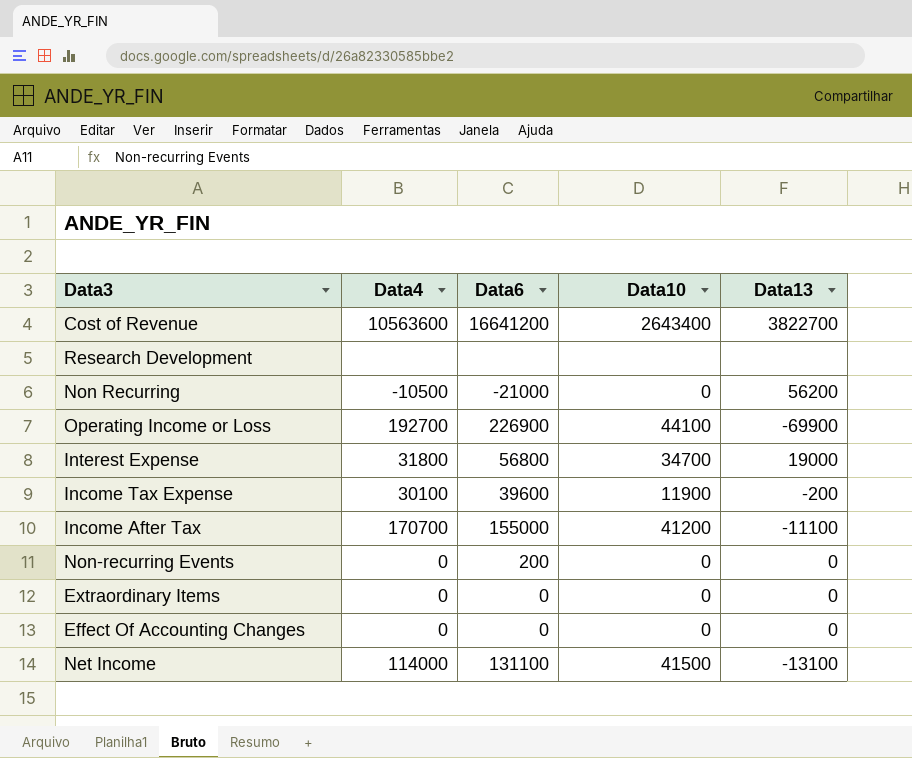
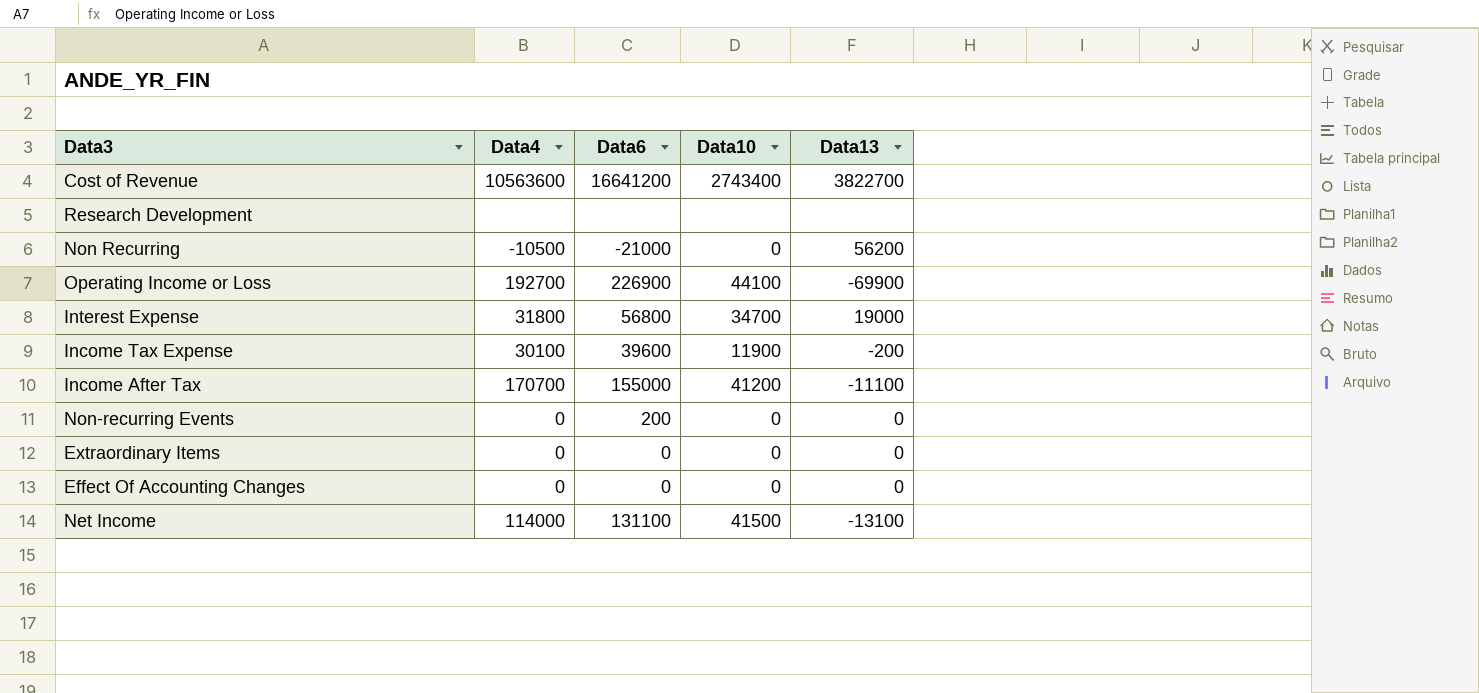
Cost of Revenue | Data10: 2643400 -> 2743400

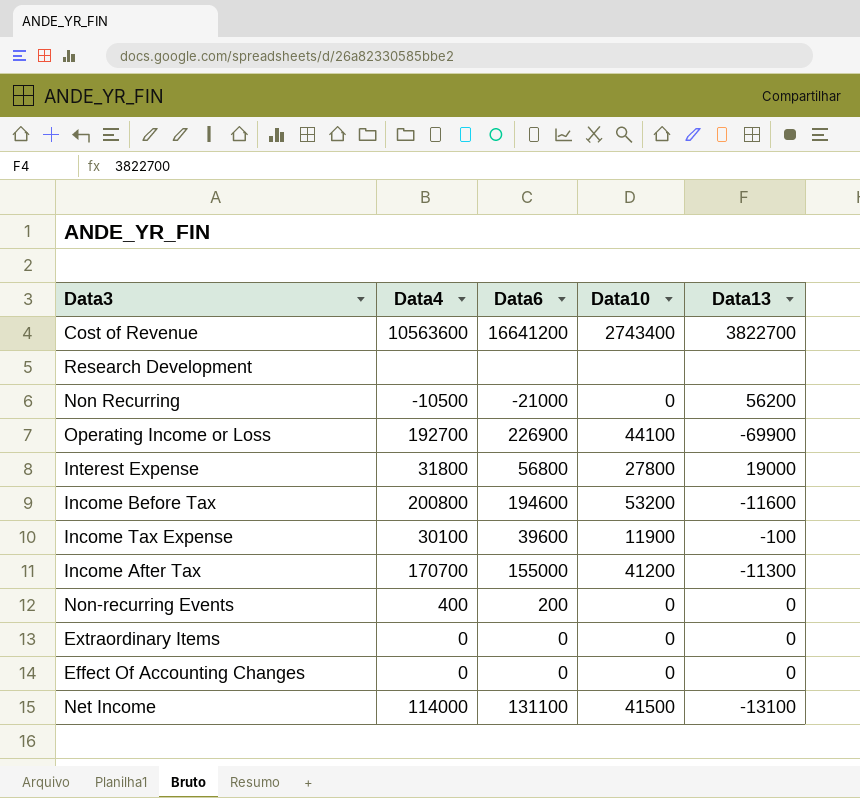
Interest Expense | Data10: 34700 -> 27800
row Income Before Tax: none -> 200800 | 194600 | 53200 | -11600
Income Tax Expense | Data13: -200 -> -100
Income After Tax | Data13: -11100 -> -11300
Non-recurring Events | Data4: 0 -> 400

